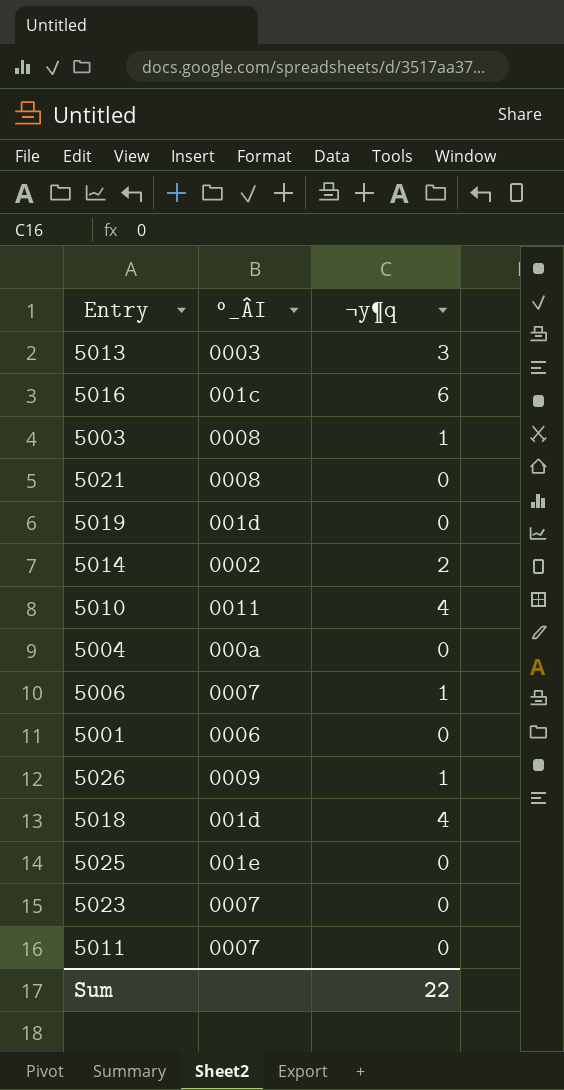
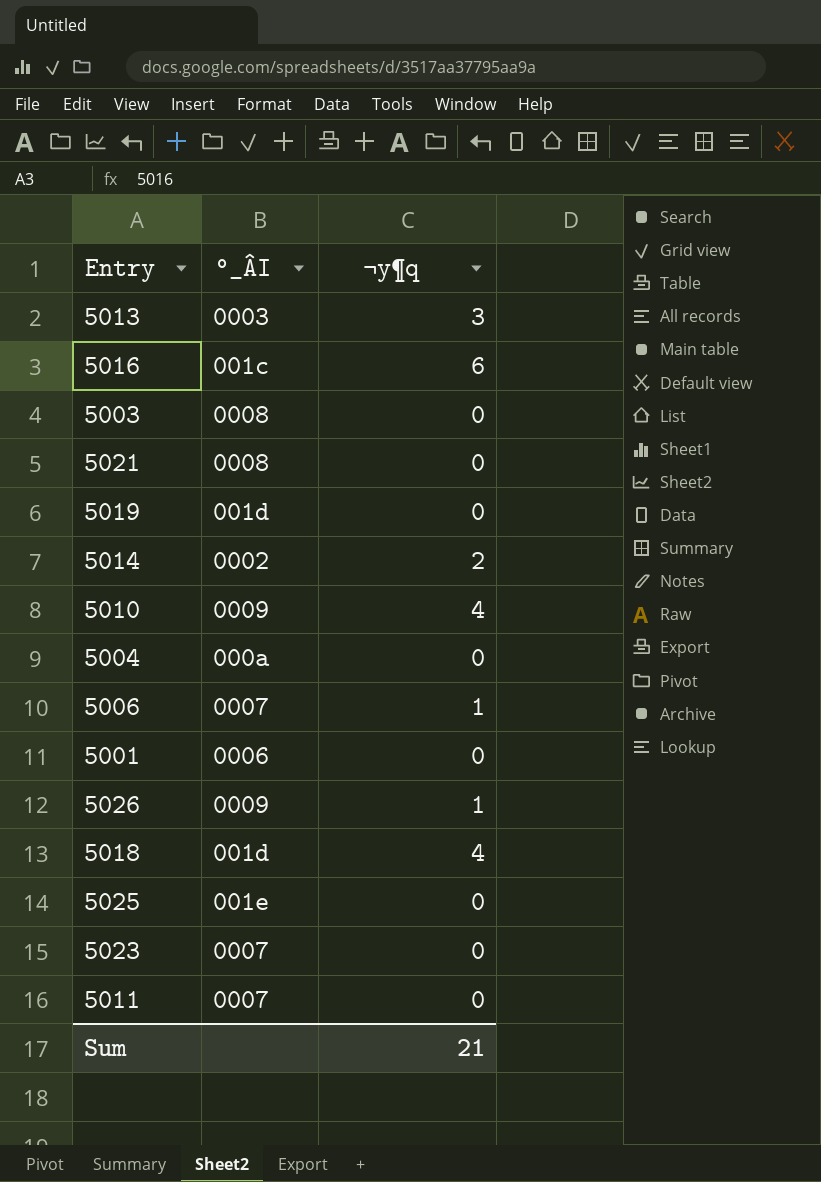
5003 | ¬y¶q: 1 -> 0
5010 | °_ÂI: 0011 -> 0009
Sum | ¬y¶q: 22 -> 21

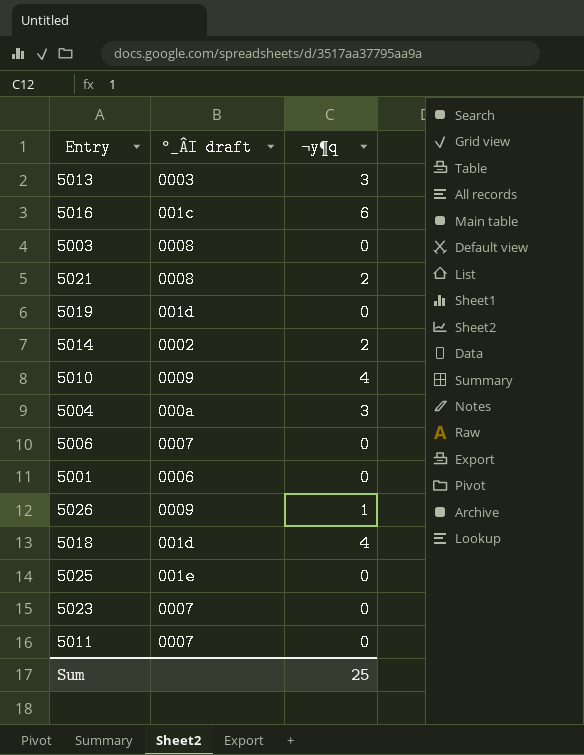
column name: °_ÂI -> °_ÂI draft
5021 | ¬y¶q: 0 -> 2
5004 | ¬y¶q: 0 -> 3
5006 | ¬y¶q: 1 -> 0
Sum | ¬y¶q: 21 -> 25

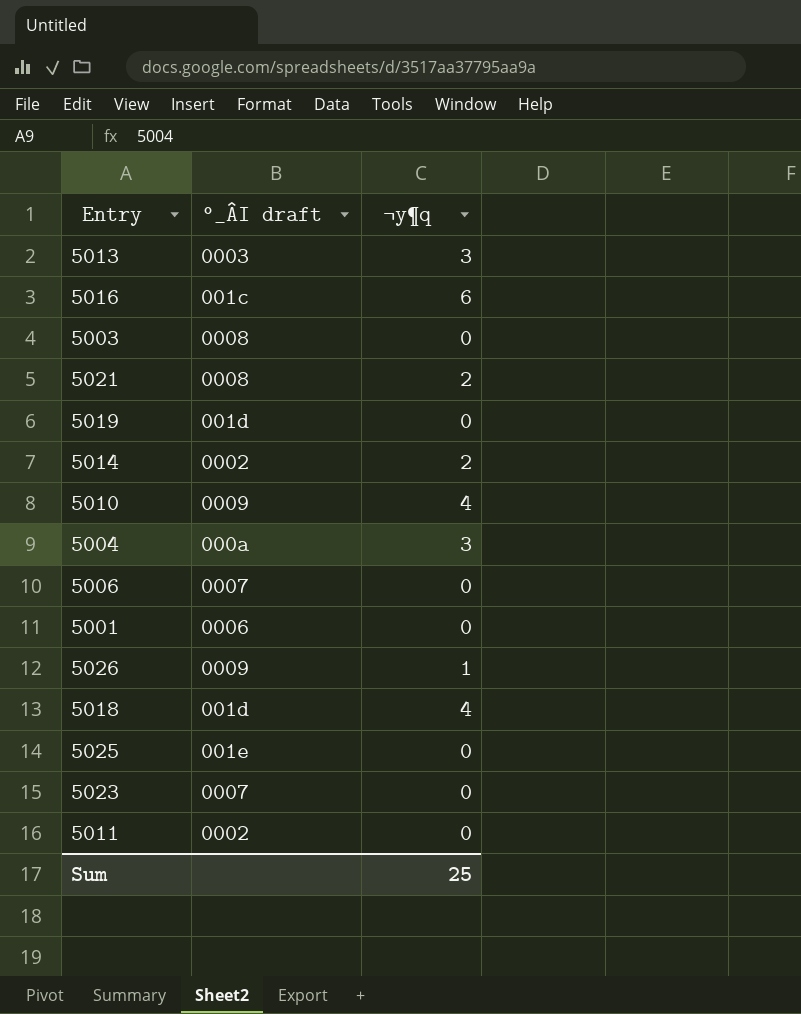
5011 | °_ÂI draft: 0007 -> 0002

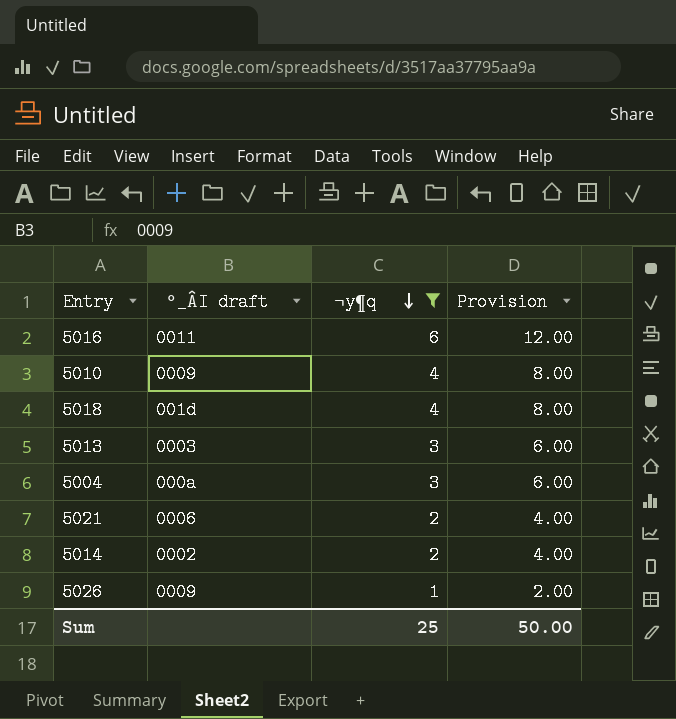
filter: none -> ¬y¶q != 0
row order: none -> ¬y¶q descending
column Provision | formula: none -> [¬y¶q] * 2
5016 | °_ÂI draft: 001c -> 0011
5021 | °_ÂI draft: 0008 -> 0006

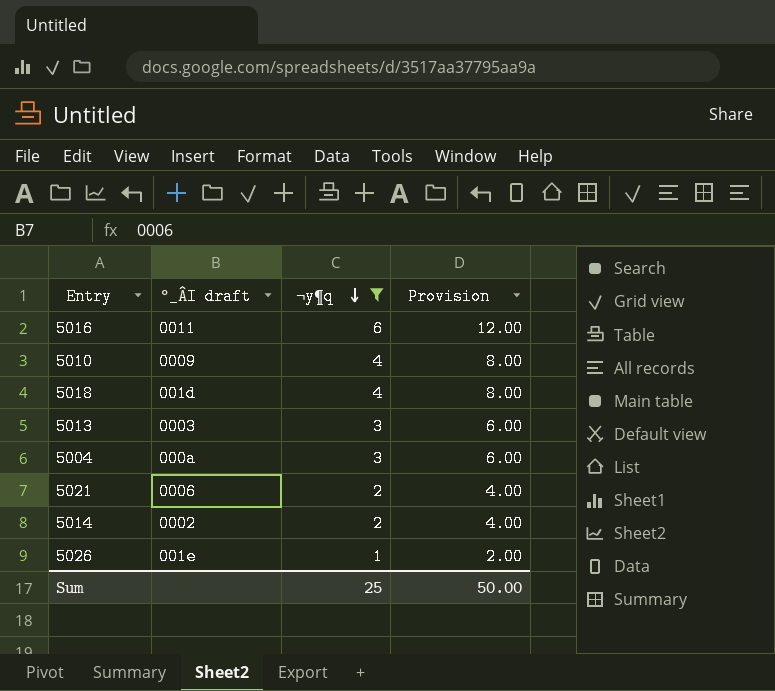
5026 | °_ÂI draft: 0009 -> 001e

